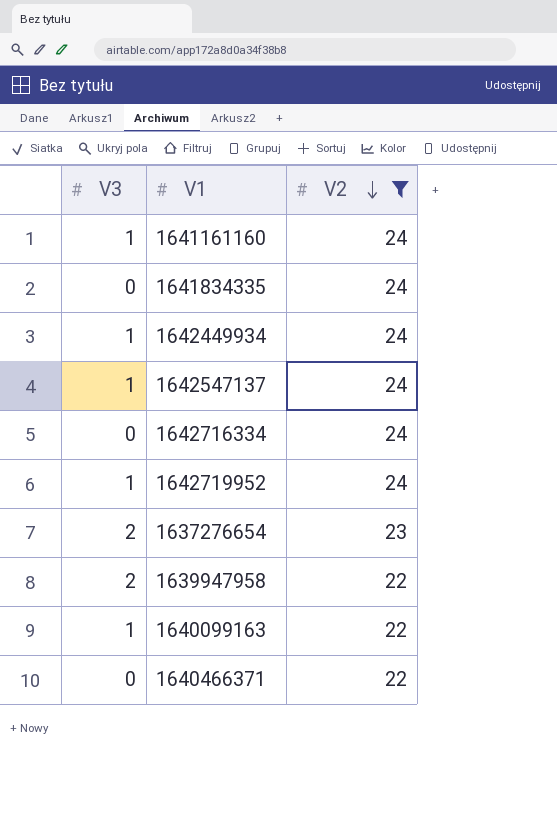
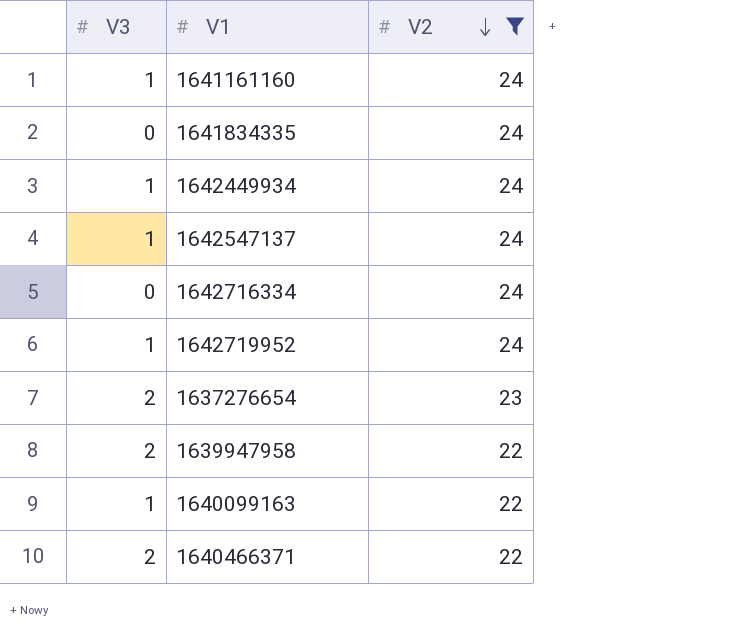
1640466371 | V3: 0 -> 2

